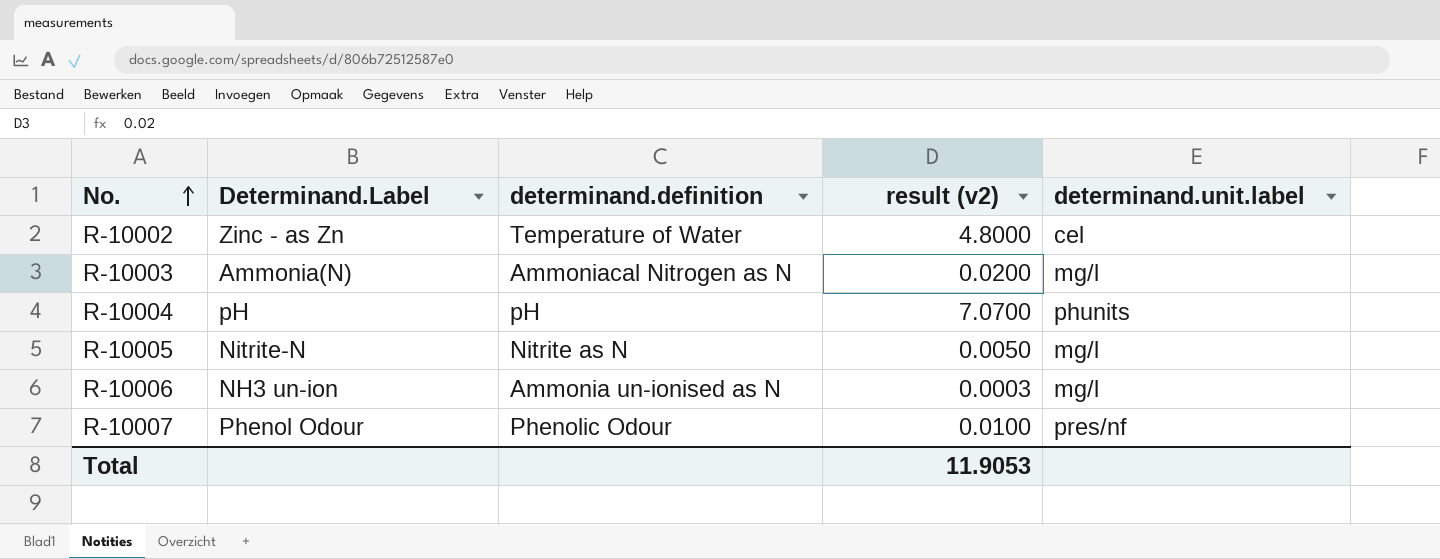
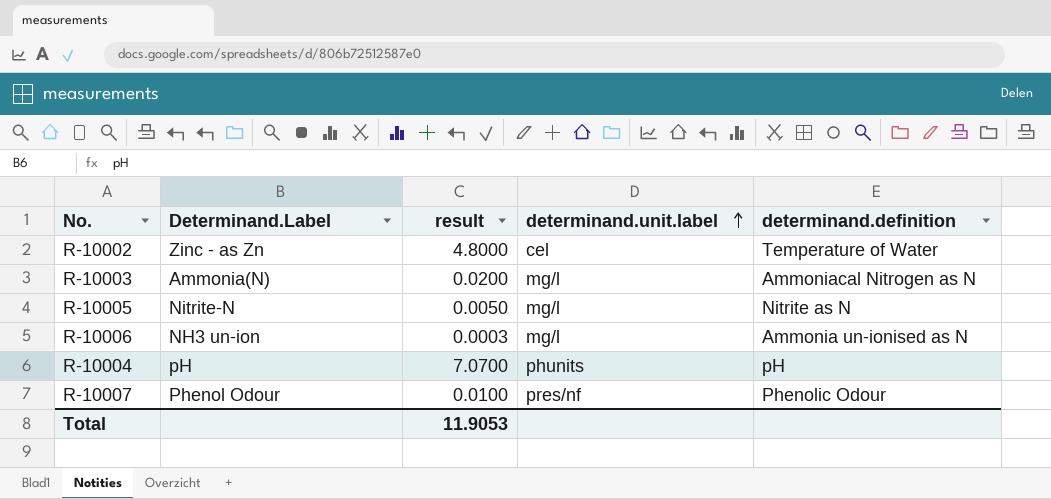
row order: No. ascending -> determinand.unit.label ascending
column name: result (v2) -> result
column determinand.definition | position: 3 -> 5

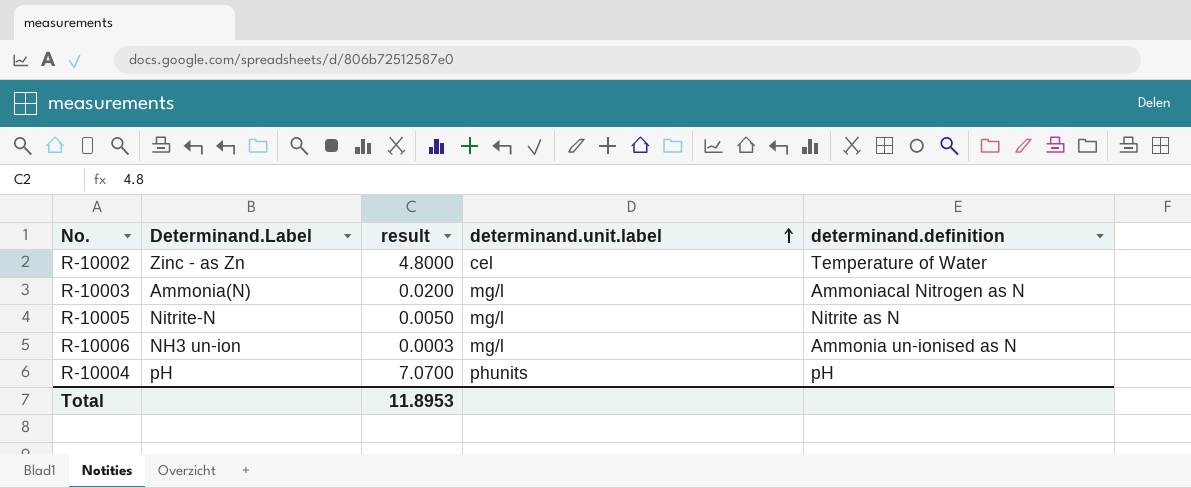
row R-10007: Phenol Odour | 0.0100 | pres/nf | Phenolic Odour -> none
Total | result: 11.9053 -> 11.8953

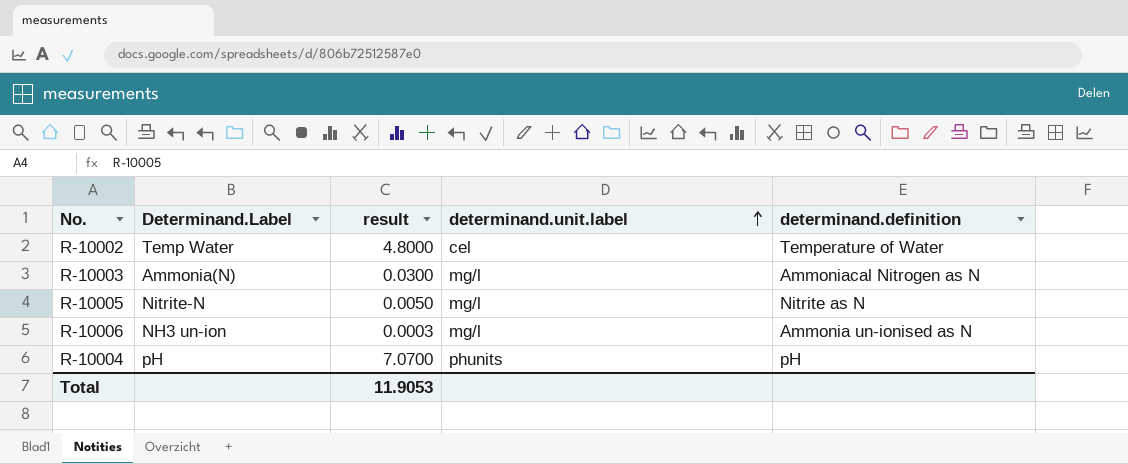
R-10002 | Determinand.Label: Zinc - as Zn -> Temp Water
R-10003 | result: 0.0200 -> 0.0300
Total | result: 11.8953 -> 11.9053

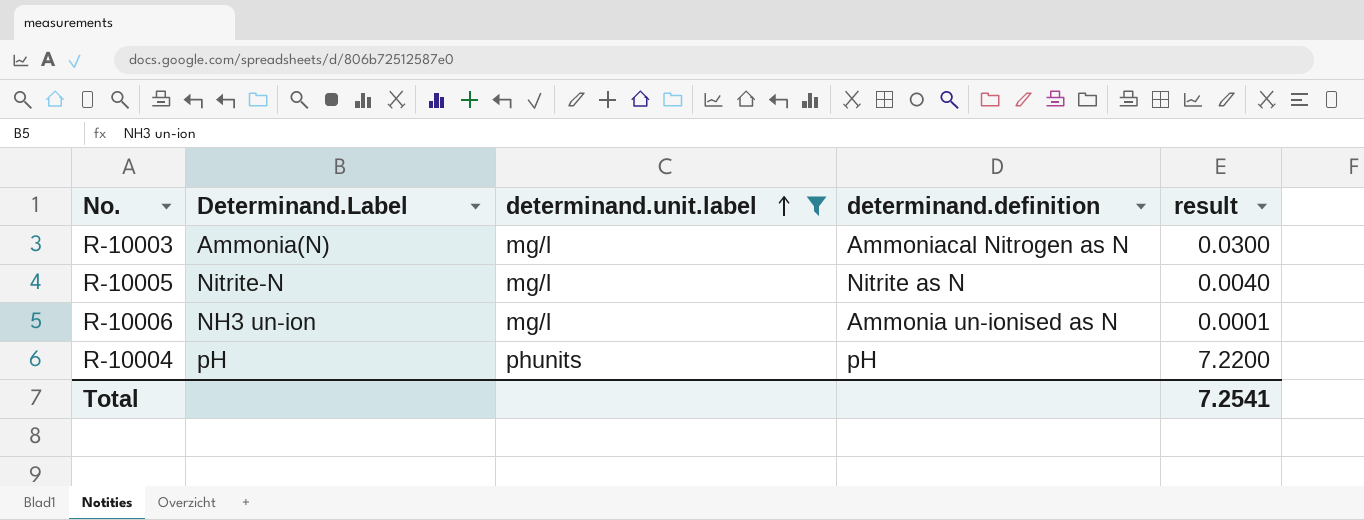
filter: none -> determinand.unit.label != cel
column result | position: 3 -> 5
R-10005 | result: 0.0050 -> 0.0040
R-10006 | result: 0.0003 -> 0.0001
R-10004 | result: 7.0700 -> 7.2200
Total | result: 11.9053 -> 7.2541

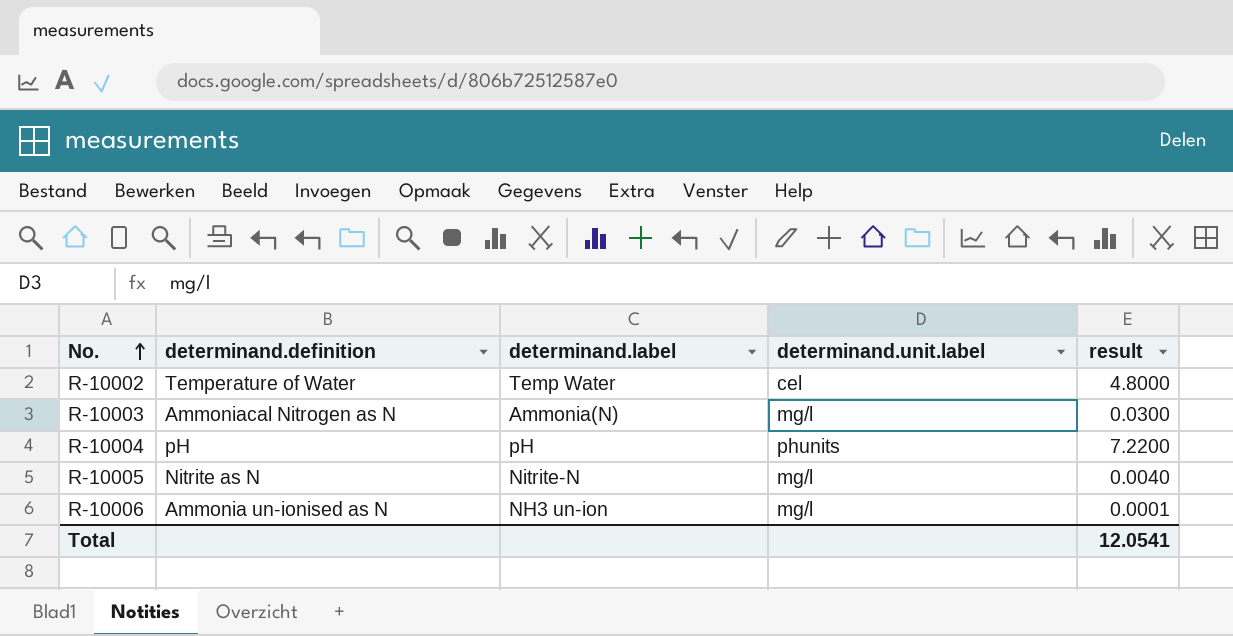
filter: determinand.unit.label != cel -> none
row order: determinand.unit.label ascending -> No. ascending
column determinand.definition | position: 4 -> 2
column name: Determinand.Label -> determinand.label
Total | result: 7.2541 -> 12.0541

